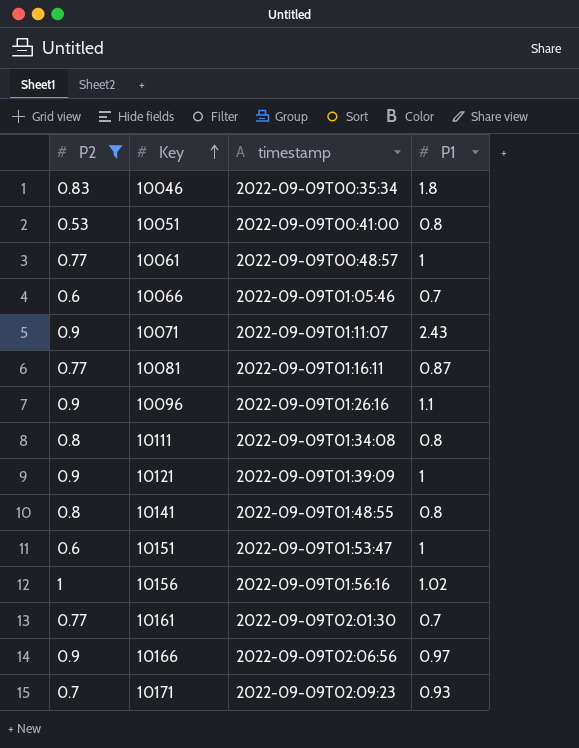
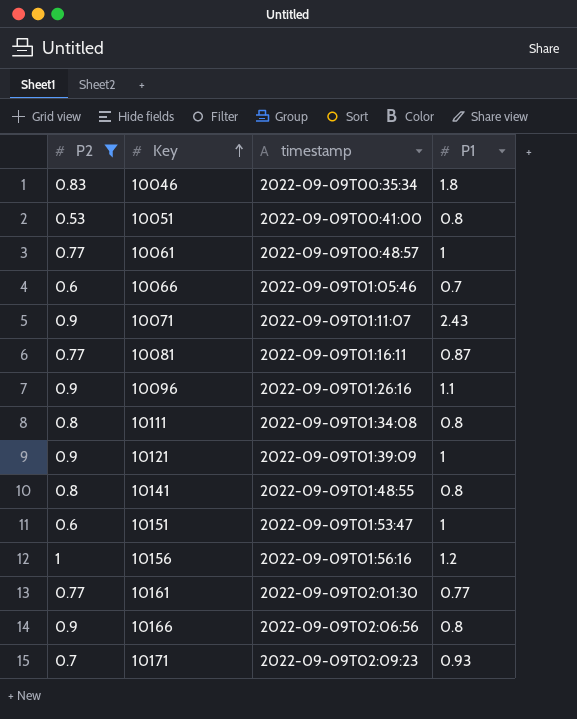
10156 | P1: 1.02 -> 1.2
10161 | P1: 0.7 -> 0.77
10166 | P1: 0.97 -> 0.8

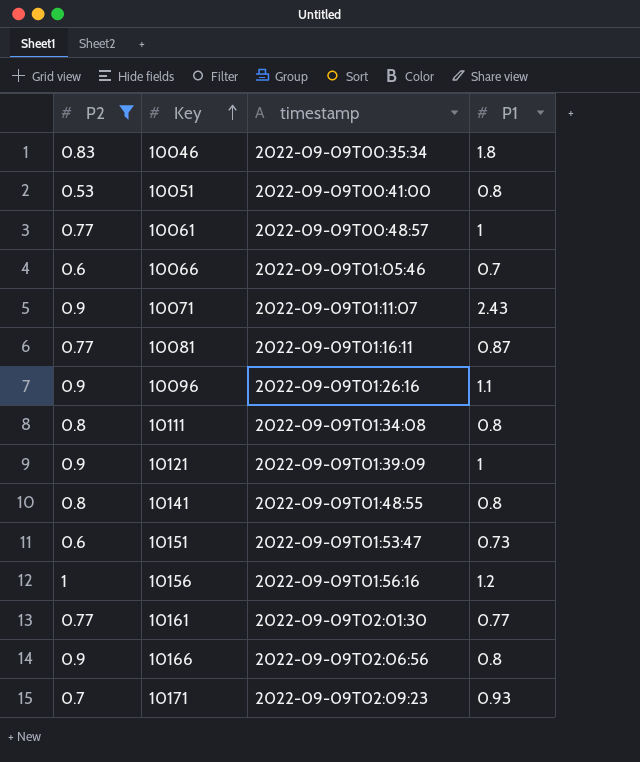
10151 | P1: 1 -> 0.73

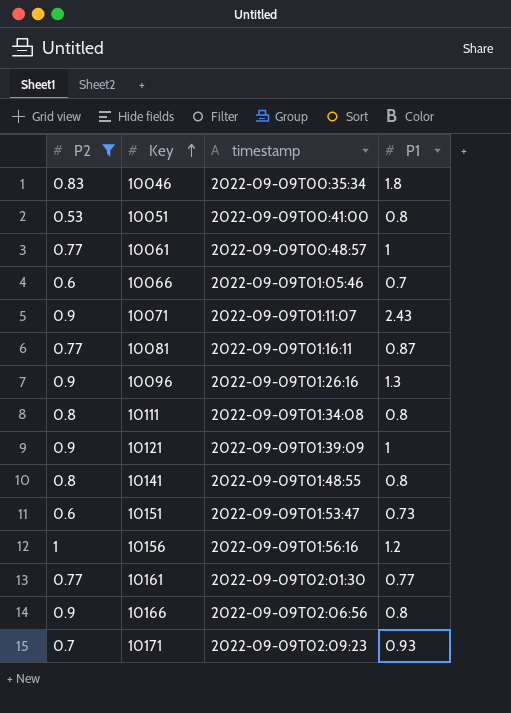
10096 | P1: 1.1 -> 1.3

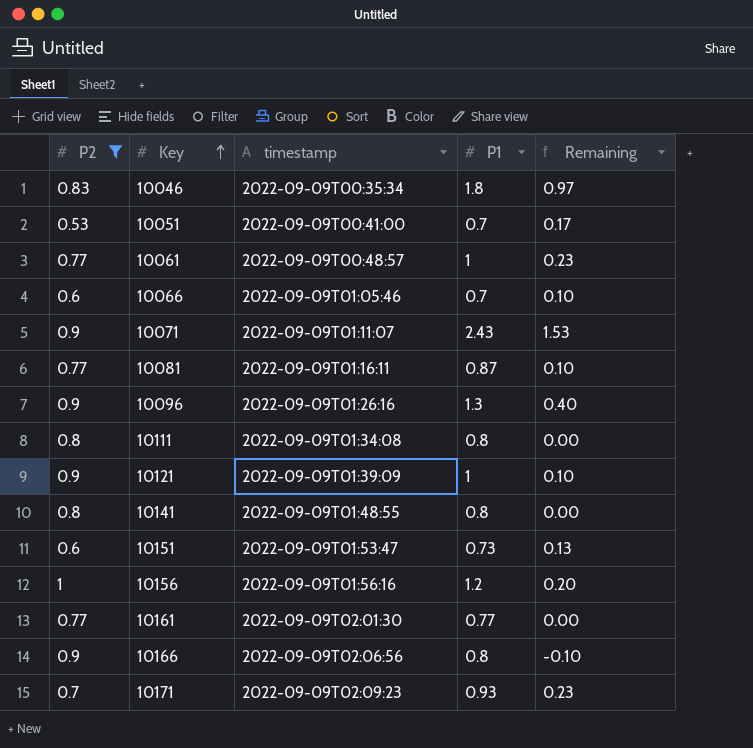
column Remaining | formula: none -> [P1] - [P2]
10051 | P1: 0.8 -> 0.7

